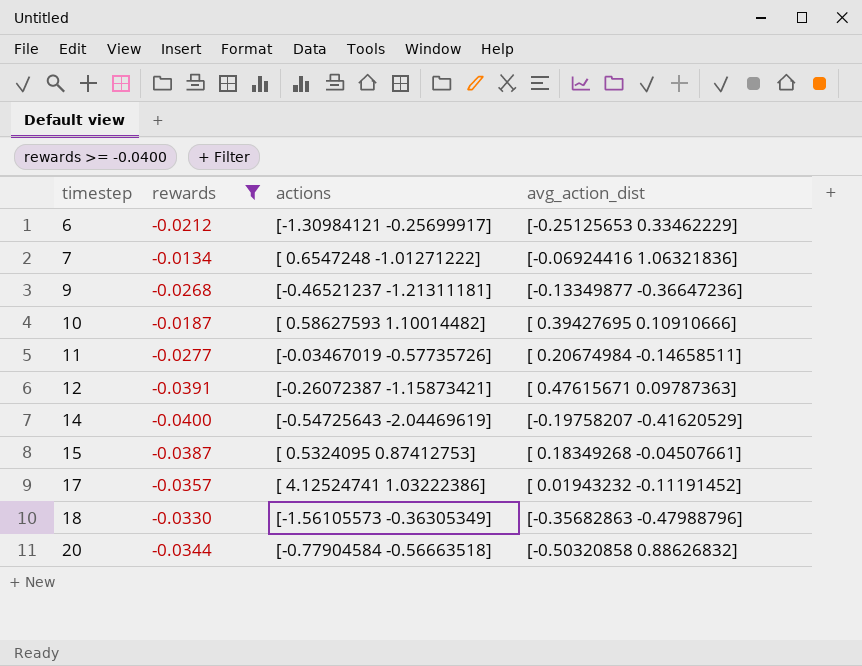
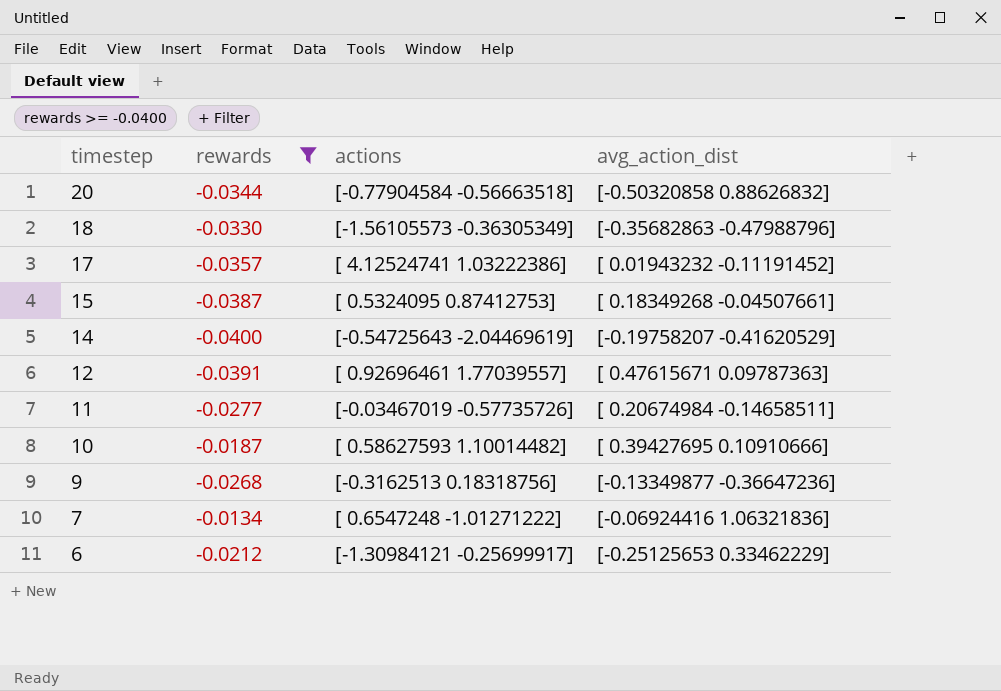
row order: timestep ascending -> timestep descending
12 | actions: [-0.26072387 -1.15873421] -> [ 0.92696461 1.77039557]
9 | actions: [-0.46521237 -1.21311181] -> [-0.3162513 0.18318756]

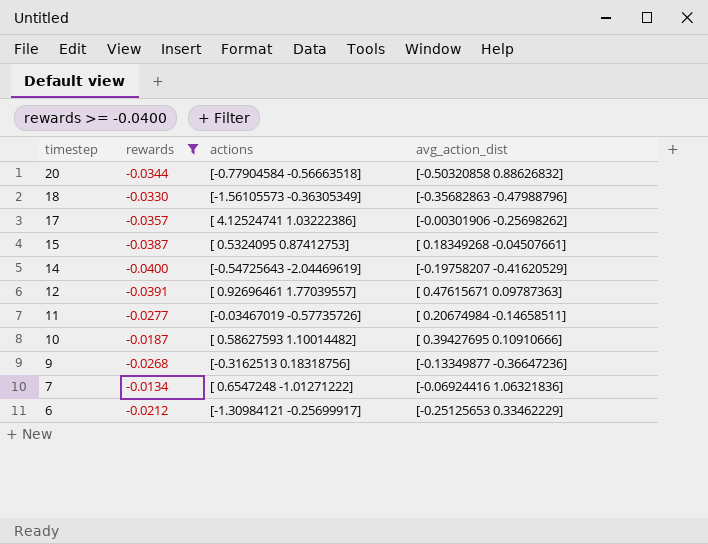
17 | avg_action_dist: [ 0.01943232 -0.11191452] -> [-0.00301906 -0.25698262]

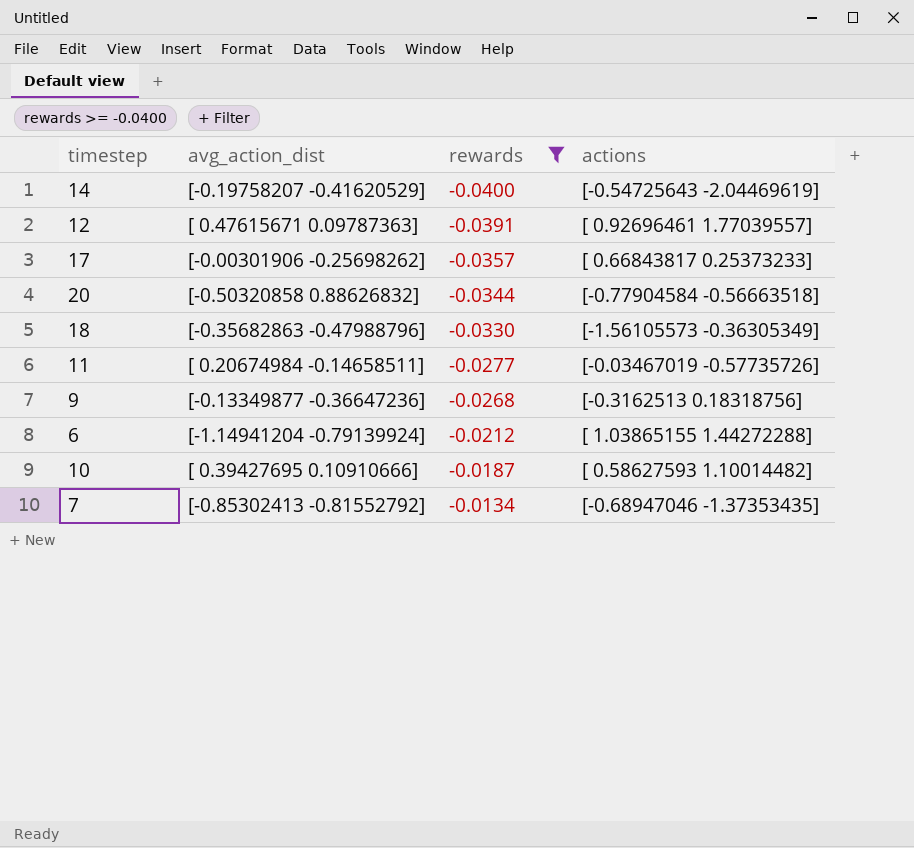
row order: timestep descending -> rewards ascending
column avg_action_dist | position: 4 -> 2
row 15: -0.0387 | [ 0.5324095 0.87412753] | [ 0.18349268 -0.04507661] -> none
17 | actions: [ 4.12524741 1.03222386] -> [ 0.66843817 0.25373233]
6 | avg_action_dist: [-0.25125653 0.33462229] -> [-1.14941204 -0.79139924]
6 | actions: [-1.30984121 -0.25699917] -> [ 1.03865155 1.44272288]
7 | avg_action_dist: [-0.06924416 1.06321836] -> [-0.85302413 -0.81552792]
7 | actions: [ 0.6547248 -1.01271222] -> [-0.68947046 -1.37353435]

